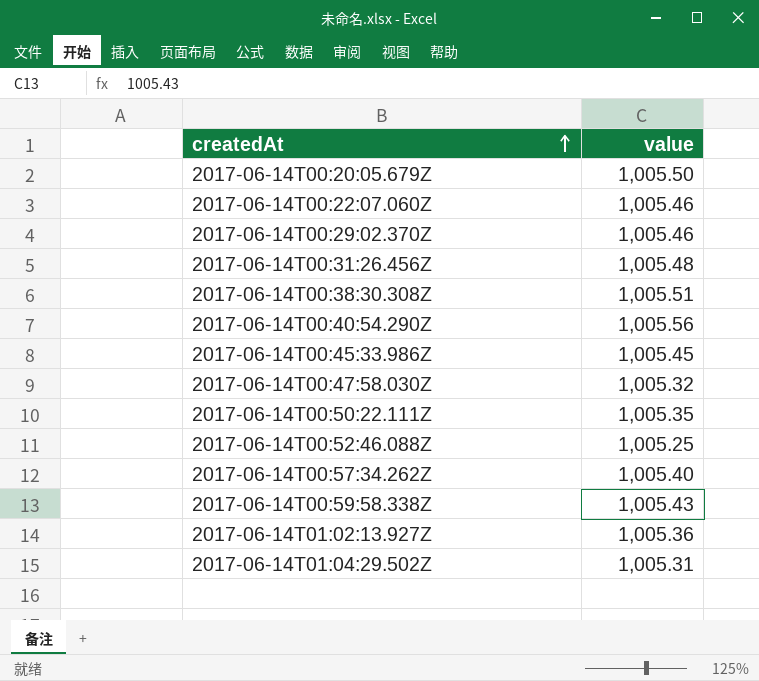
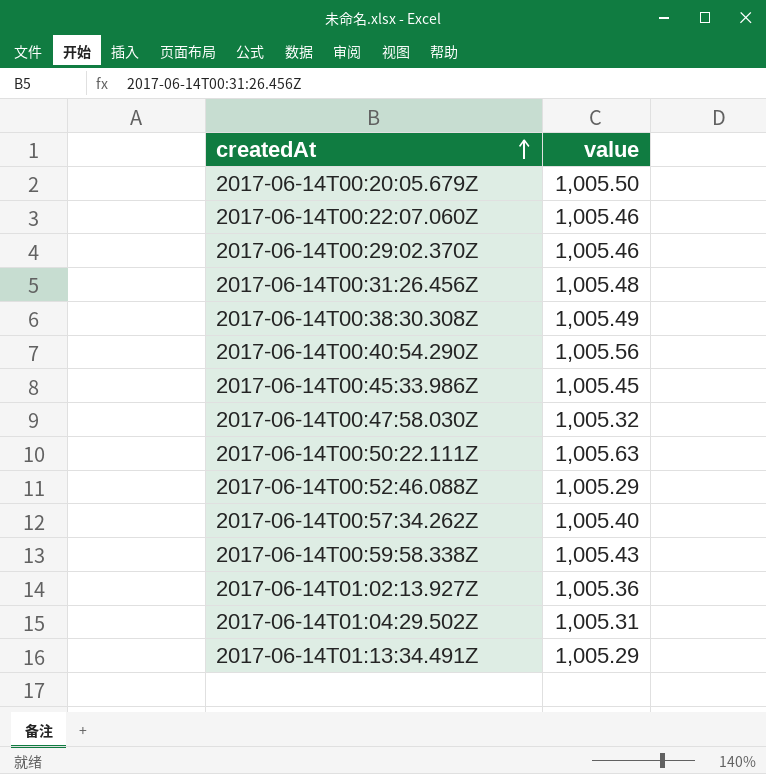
2017-06-14T00:38:30.308Z | value: 1,005.51 -> 1,005.49
2017-06-14T00:50:22.111Z | value: 1,005.35 -> 1,005.63
2017-06-14T00:52:46.088Z | value: 1,005.25 -> 1,005.29
row 2017-06-14T01:13:34.491Z: none -> 1,005.29

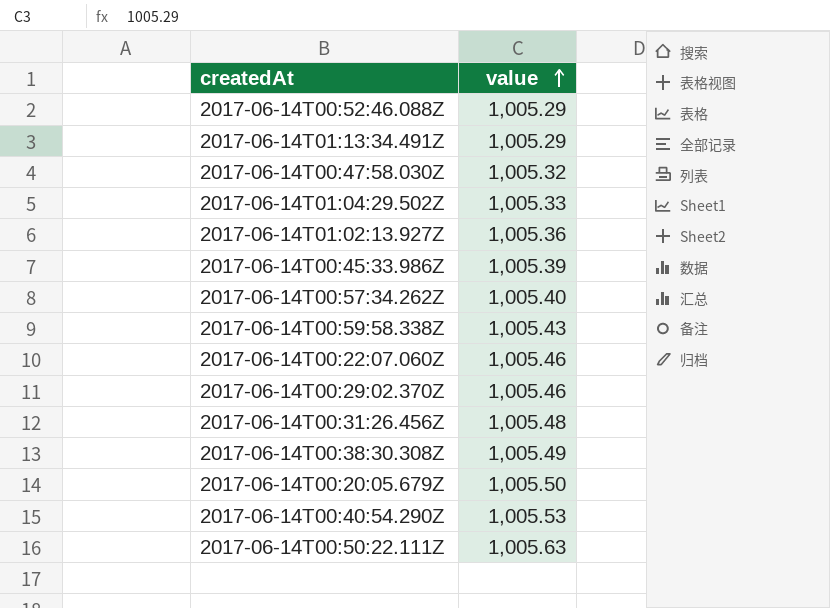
row order: createdAt ascending -> value ascending
2017-06-14T01:04:29.502Z | value: 1,005.31 -> 1,005.33
2017-06-14T00:45:33.986Z | value: 1,005.45 -> 1,005.39
2017-06-14T00:40:54.290Z | value: 1,005.56 -> 1,005.53

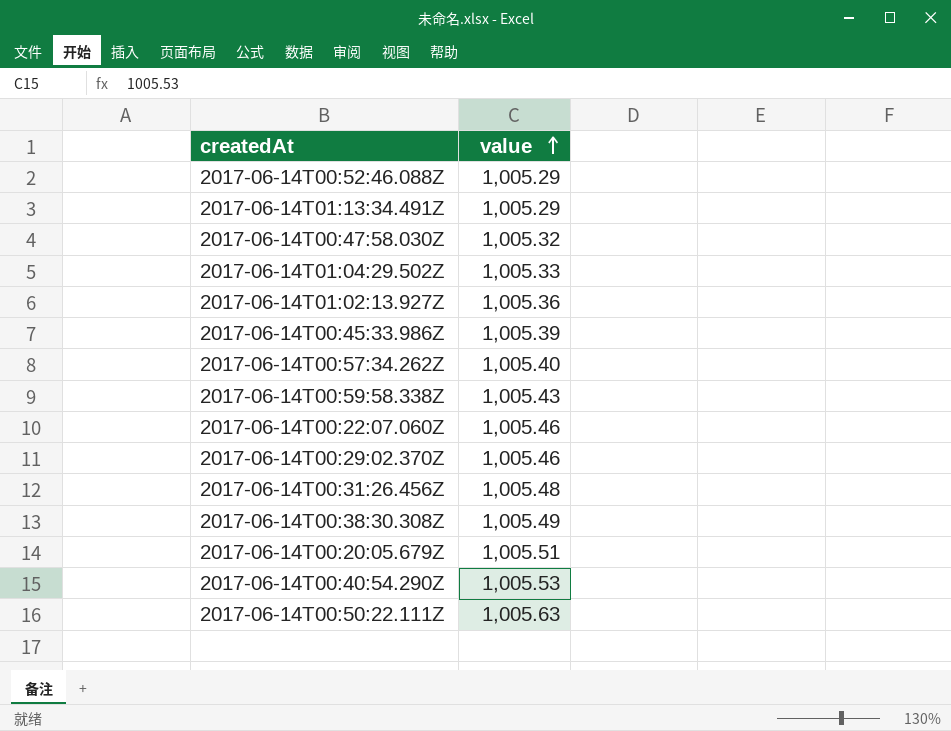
2017-06-14T00:20:05.679Z | value: 1,005.50 -> 1,005.51

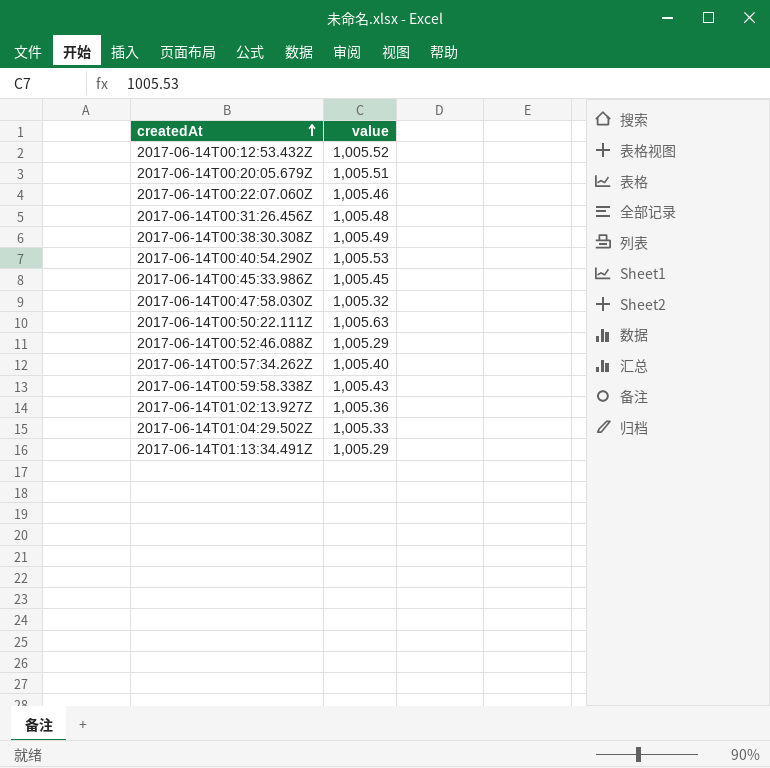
row order: value ascending -> createdAt ascending
row 2017-06-14T00:29:02.370Z: 1,005.46 -> none
row 2017-06-14T00:12:53.432Z: none -> 1,005.52
2017-06-14T00:45:33.986Z | value: 1,005.39 -> 1,005.45

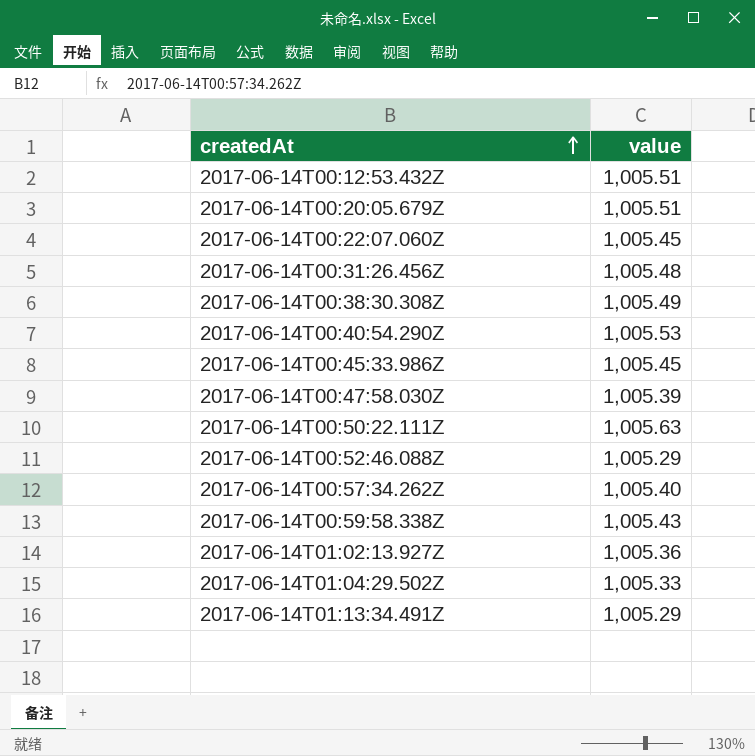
2017-06-14T00:12:53.432Z | value: 1,005.52 -> 1,005.51
2017-06-14T00:22:07.060Z | value: 1,005.46 -> 1,005.45
2017-06-14T00:47:58.030Z | value: 1,005.32 -> 1,005.39

